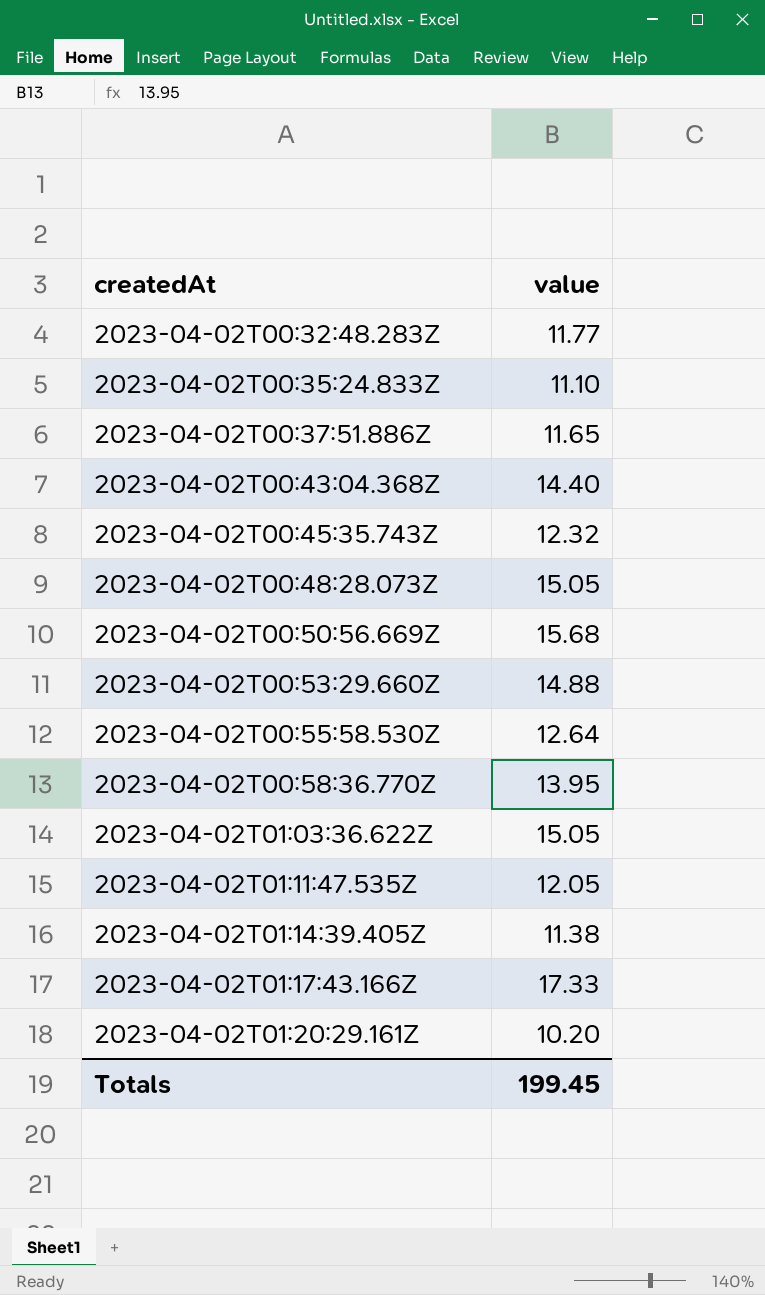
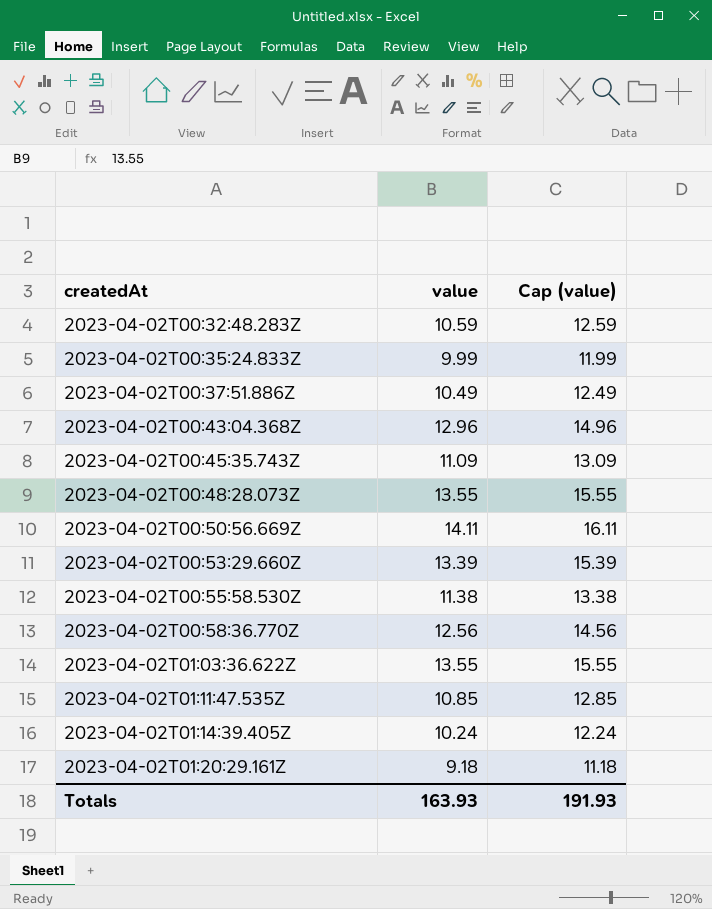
column Cap (value) | formula: none -> [value] + 2
row 2023-04-02T01:17:43.166Z: 17.33 -> none
2023-04-02T00:32:48.283Z | value: 11.77 -> 10.59
2023-04-02T00:35:24.833Z | value: 11.10 -> 9.99
2023-04-02T00:37:51.886Z | value: 11.65 -> 10.49
2023-04-02T00:43:04.368Z | value: 14.40 -> 12.96
2023-04-02T00:45:35.743Z | value: 12.32 -> 11.09
2023-04-02T00:48:28.073Z | value: 15.05 -> 13.55
2023-04-02T00:50:56.669Z | value: 15.68 -> 14.11
2023-04-02T00:53:29.660Z | value: 14.88 -> 13.39
2023-04-02T00:55:58.530Z | value: 12.64 -> 11.38
2023-04-02T00:58:36.770Z | value: 13.95 -> 12.56
2023-04-02T01:03:36.622Z | value: 15.05 -> 13.55
2023-04-02T01:11:47.535Z | value: 12.05 -> 10.85
2023-04-02T01:14:39.405Z | value: 11.38 -> 10.24
2023-04-02T01:20:29.161Z | value: 10.20 -> 9.18
Totals | value: 199.45 -> 163.93

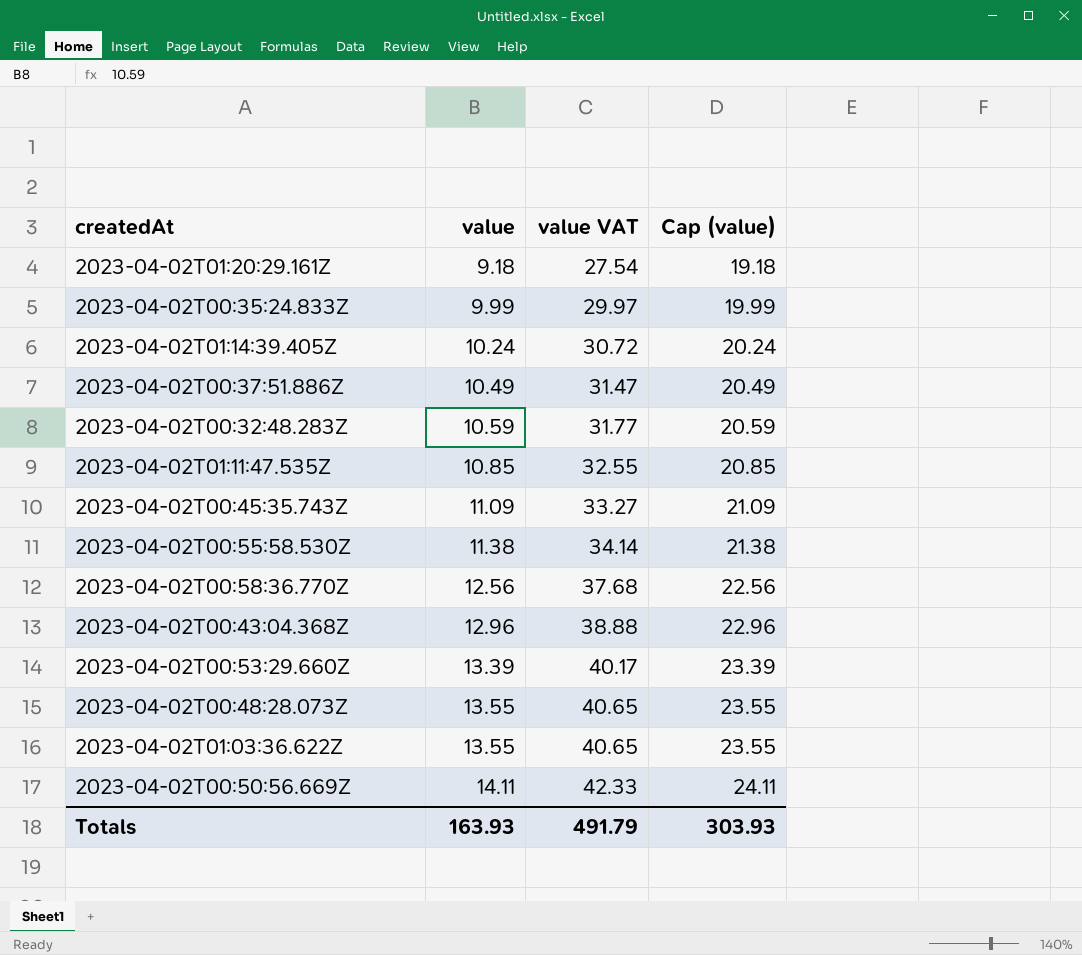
row order: createdAt ascending -> value ascending
column value VAT | formula: none -> [value] * 3
column Cap (value) | formula: [value] + 2 -> [value] + 10
Totals | Cap (value): 191.93 -> 303.93

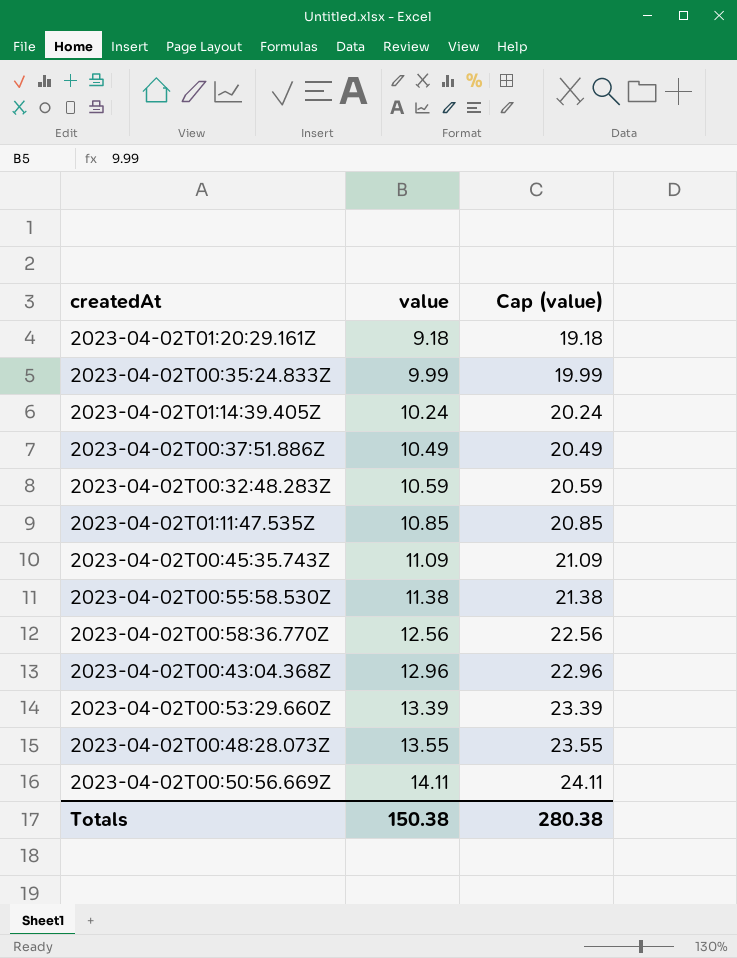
column value VAT | formula: [value] * 3 -> none
row 2023-04-02T01:03:36.622Z: 13.55 | 40.65 | 23.55 -> none
Totals | value: 163.93 -> 150.38
Totals | Cap (value): 303.93 -> 280.38

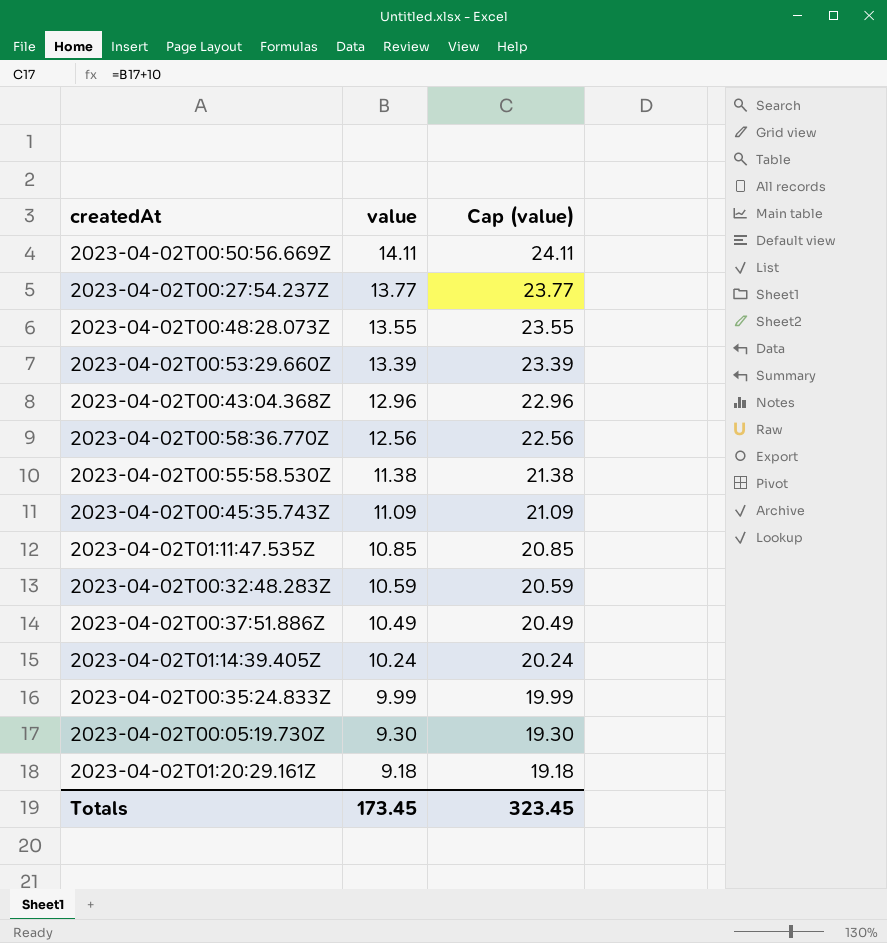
row order: value ascending -> value descending
row 2023-04-02T00:27:54.237Z: none -> 13.77 | 23.77
row 2023-04-02T00:05:19.730Z: none -> 9.30 | 19.30
Totals | value: 150.38 -> 173.45
Totals | Cap (value): 280.38 -> 323.45

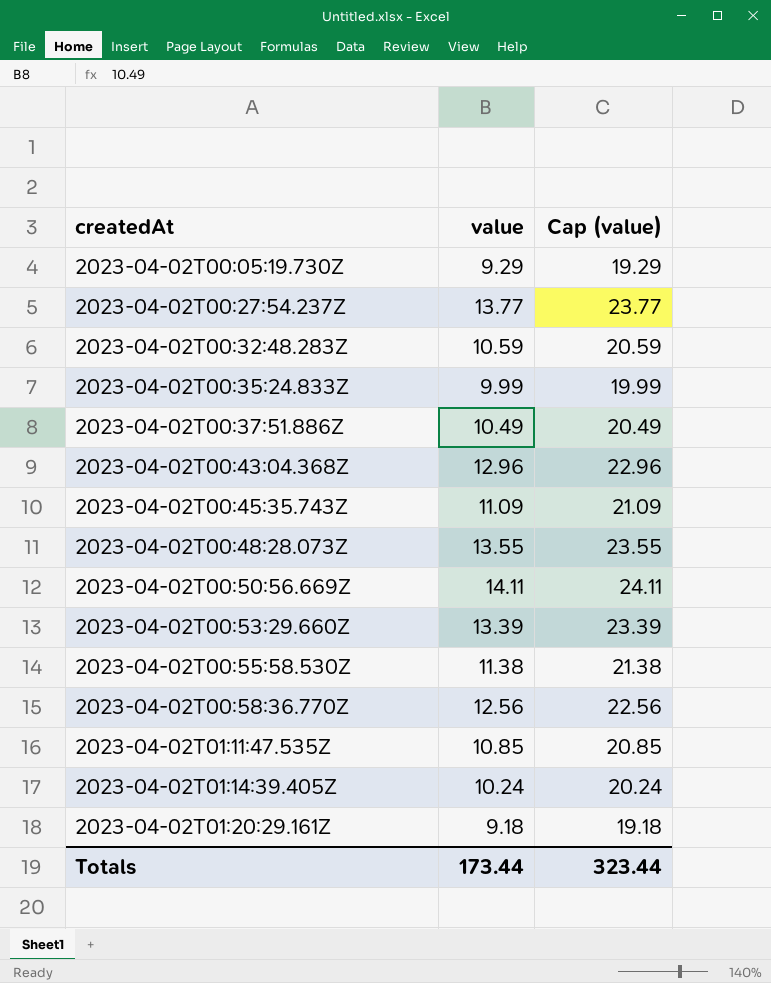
row order: value descending -> createdAt ascending
2023-04-02T00:05:19.730Z | value: 9.30 -> 9.29
2023-04-02T00:05:19.730Z | Cap (value): 19.30 -> 19.29
Totals | value: 173.45 -> 173.44
Totals | Cap (value): 323.45 -> 323.44

